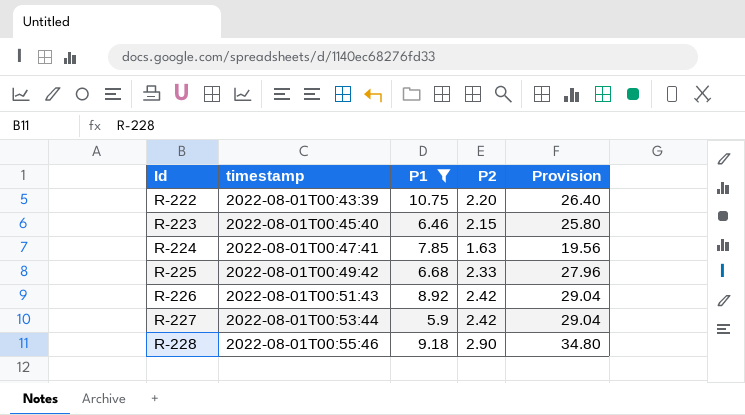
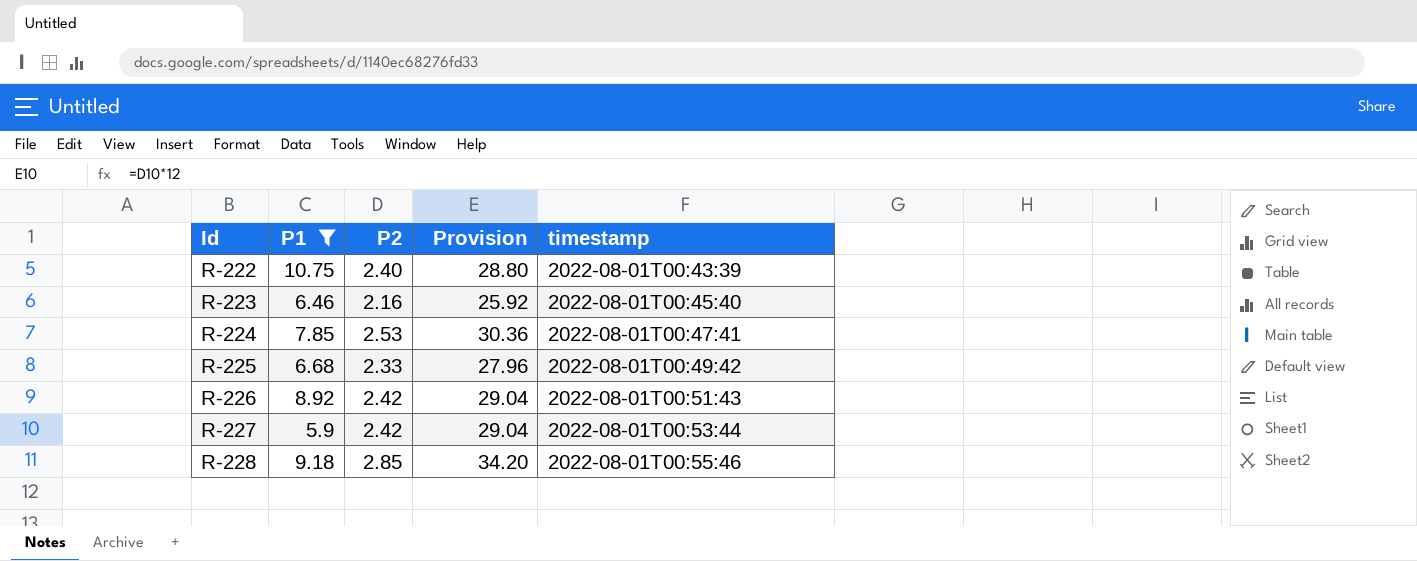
column timestamp | position: 2 -> 5
R-222 | P2: 2.20 -> 2.40
R-222 | Provision: 26.40 -> 28.80
R-223 | P2: 2.15 -> 2.16
R-223 | Provision: 25.80 -> 25.92
R-224 | P2: 1.63 -> 2.53
R-224 | Provision: 19.56 -> 30.36
R-228 | P2: 2.90 -> 2.85
R-228 | Provision: 34.80 -> 34.20

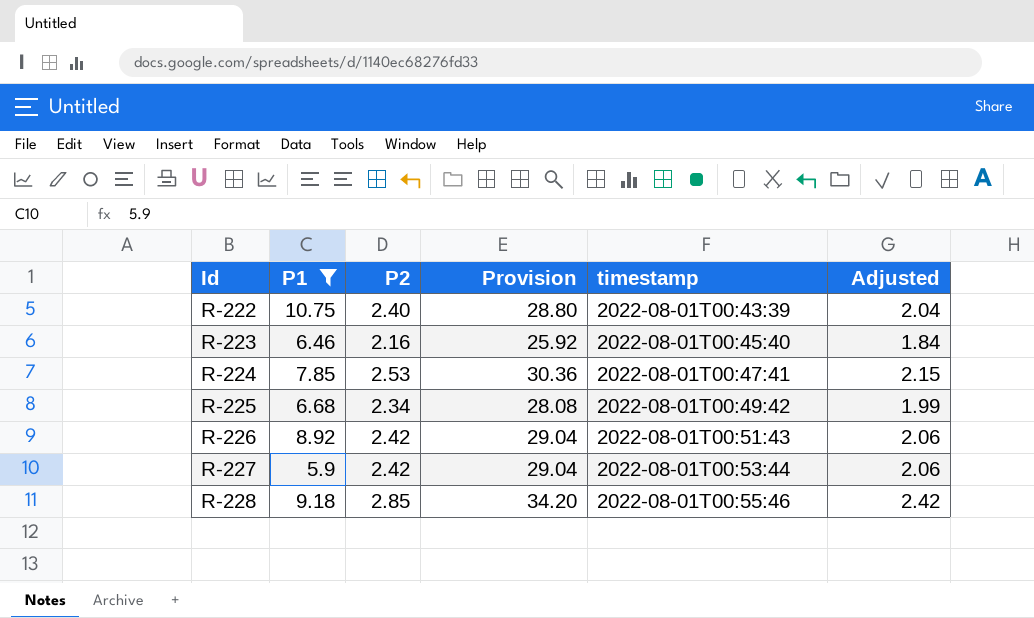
column Adjusted | formula: none -> [P2] * 0.85
R-225 | P2: 2.33 -> 2.34
R-225 | Provision: 27.96 -> 28.08

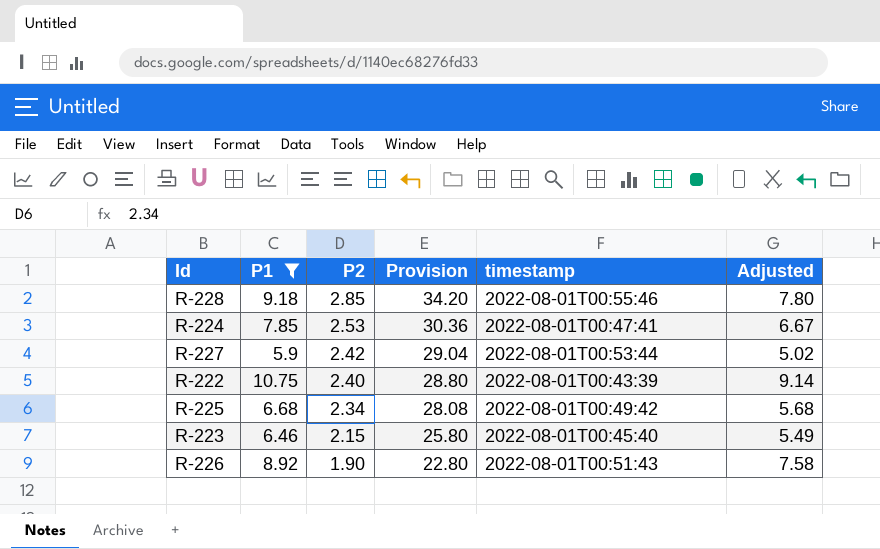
row order: Id ascending -> P2 descending
column Adjusted | formula: [P2] * 0.85 -> [P1] * 0.85
R-223 | P2: 2.16 -> 2.15
R-223 | Provision: 25.92 -> 25.80
R-226 | P2: 2.42 -> 1.90
R-226 | Provision: 29.04 -> 22.80

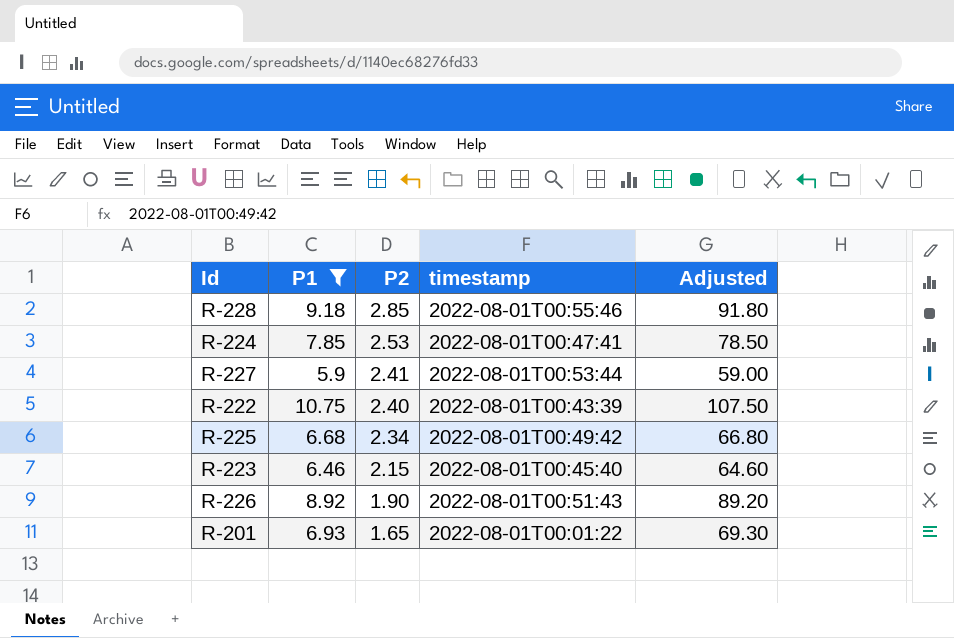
column Provision | formula: [P2] * 12 -> none
column Adjusted | formula: [P1] * 0.85 -> [P1] * 10
R-227 | P2: 2.42 -> 2.41
row R-201: none -> 6.93 | 1.65 | 2022-08-01T00:01:22 | 69.30

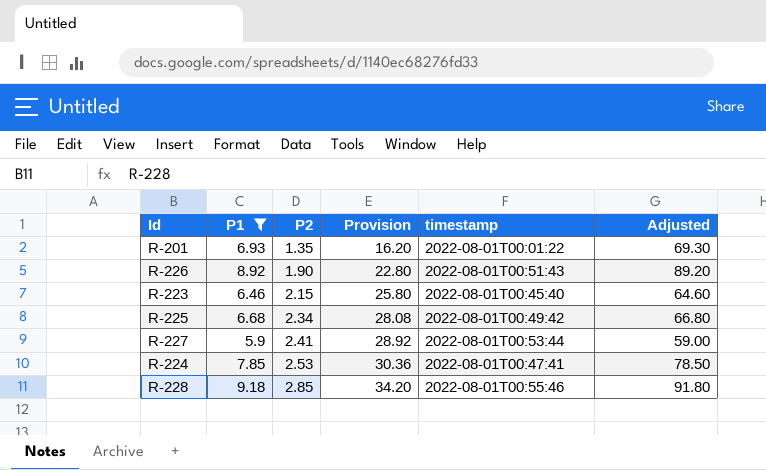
row order: P2 descending -> P2 ascending
column Provision | formula: none -> [P2] * 12
row R-222: 10.75 | 2.40 | 2022-08-01T00:43:39 | 107.50 -> none
R-201 | P2: 1.65 -> 1.35

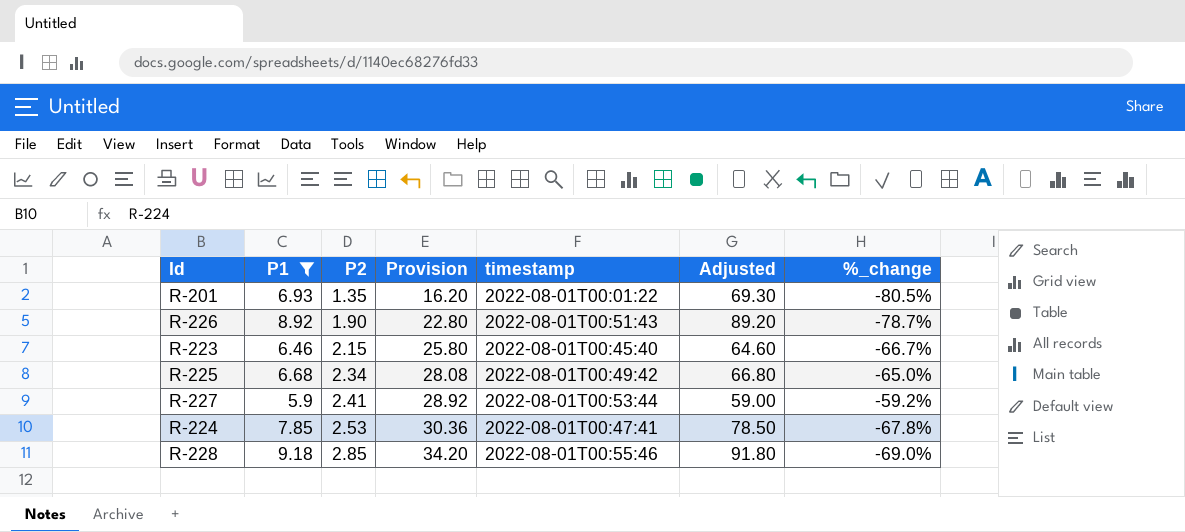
column %_change | formula: none -> ([P2] - [P1]) / [P1]

